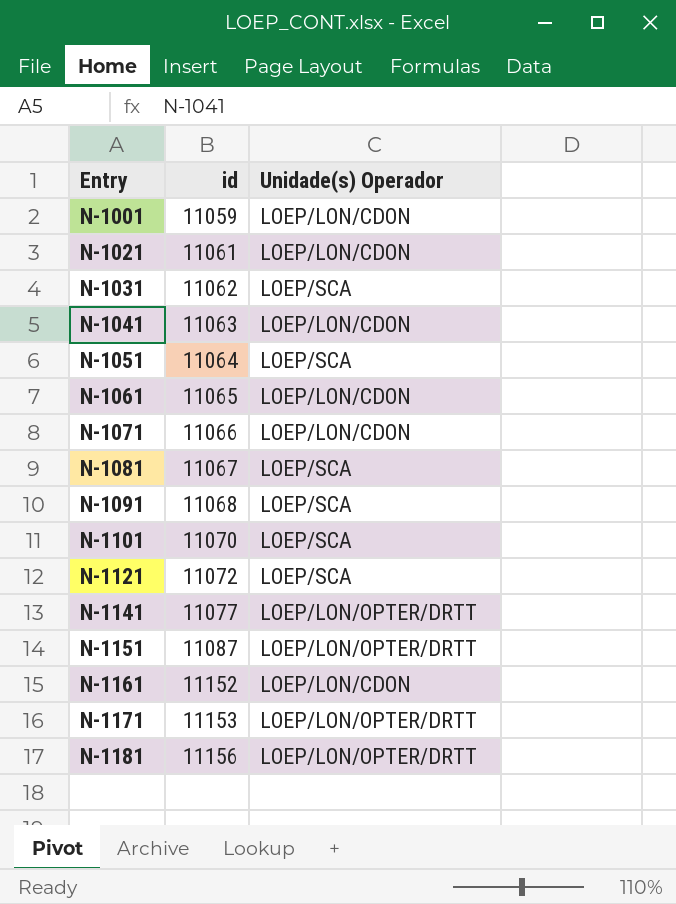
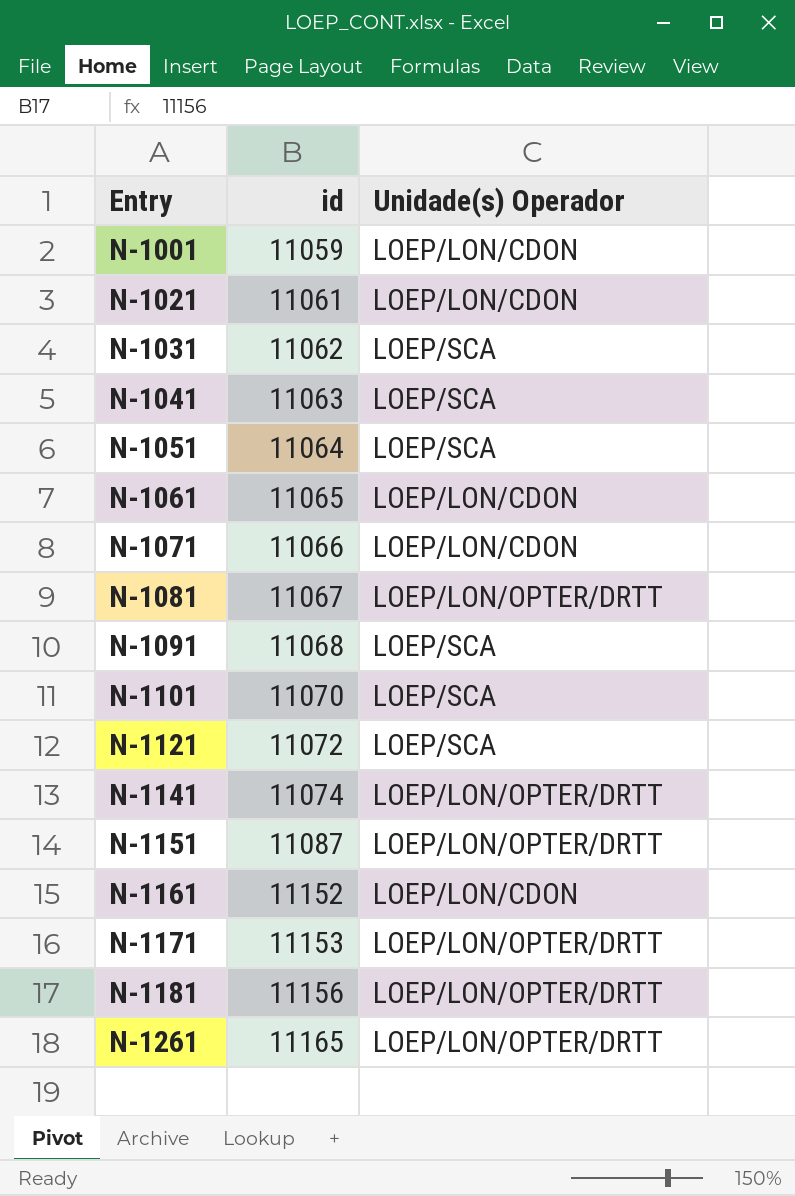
N-1041 | Unidade(s) Operador: LOEP/LON/CDON -> LOEP/SCA
N-1081 | Unidade(s) Operador: LOEP/SCA -> LOEP/LON/OPTER/DRTT
N-1141 | id: 11077 -> 11074
row N-1261: none -> 11165 | LOEP/LON/OPTER/DRTT

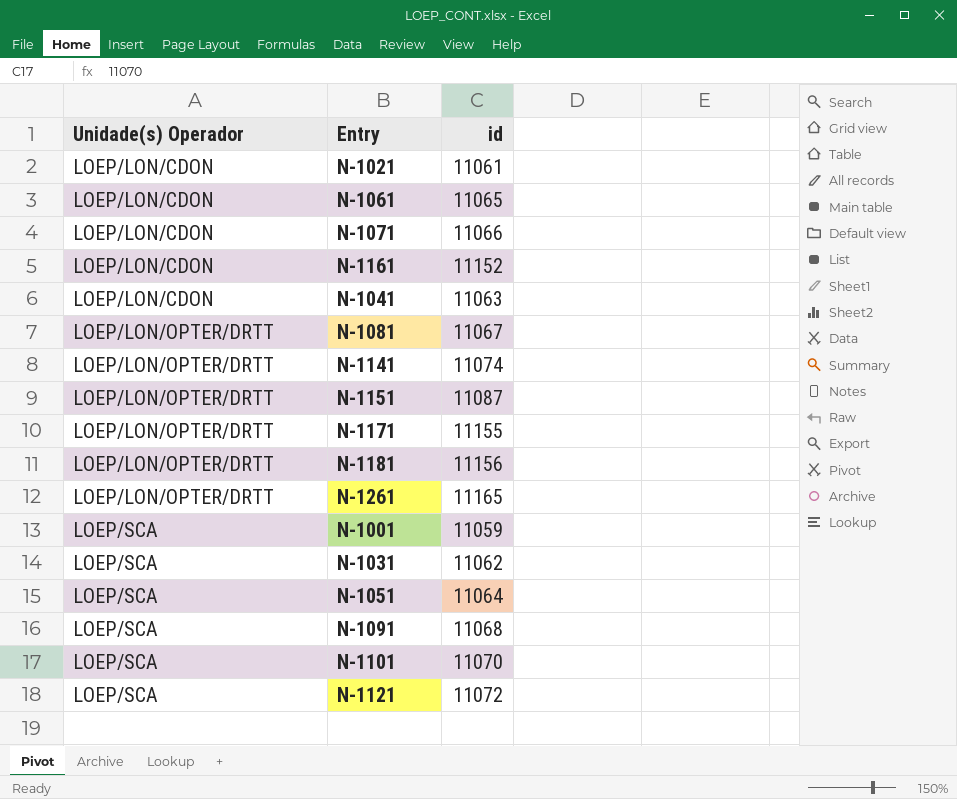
row order: Entry ascending -> Unidade(s) Operador ascending
column Unidade(s) Operador | position: 3 -> 1
N-1041 | Unidade(s) Operador: LOEP/SCA -> LOEP/LON/CDON
N-1171 | id: 11153 -> 11155
N-1001 | Unidade(s) Operador: LOEP/LON/CDON -> LOEP/SCA

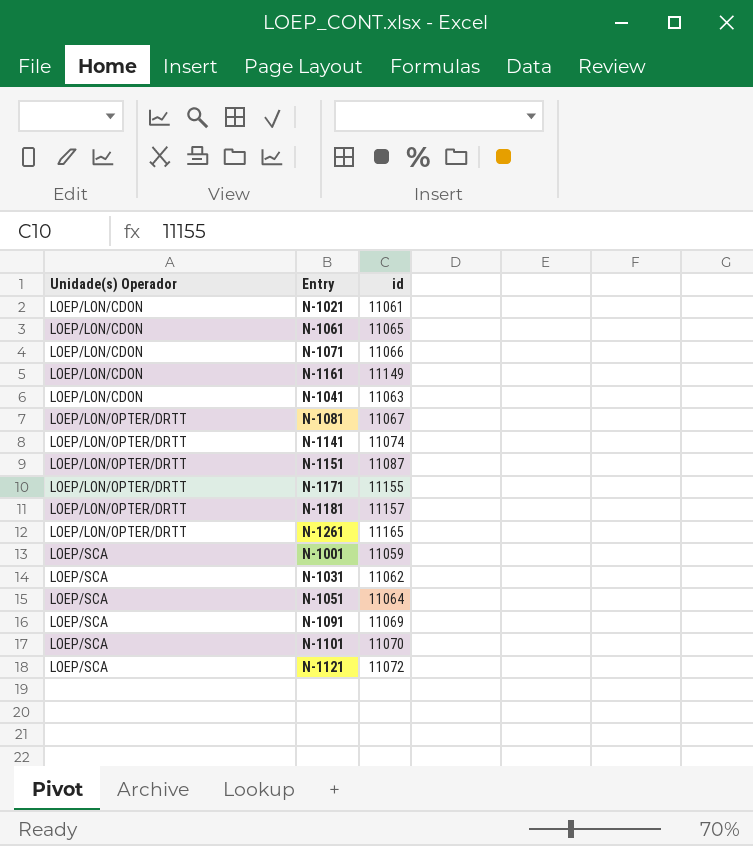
N-1161 | id: 11152 -> 11149
N-1181 | id: 11156 -> 11157
N-1091 | id: 11068 -> 11069

